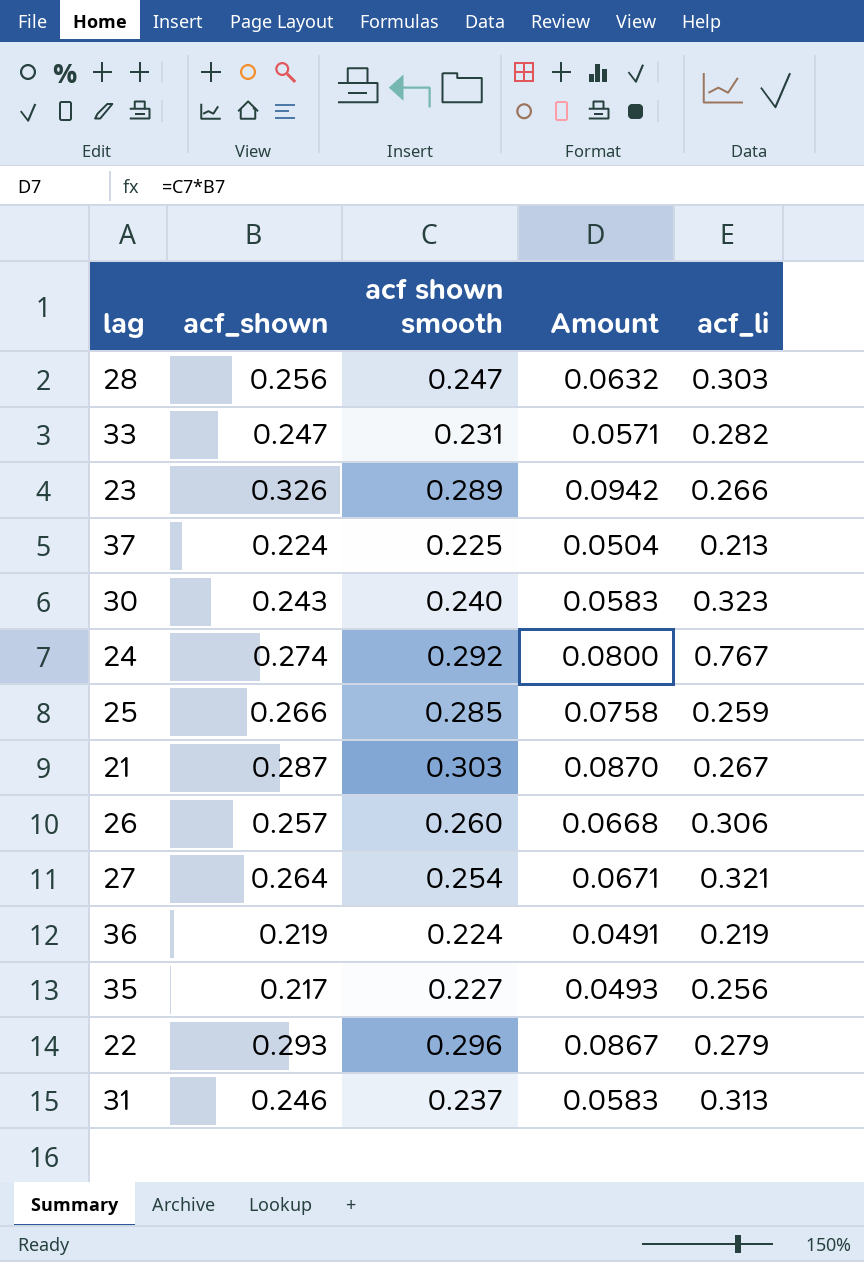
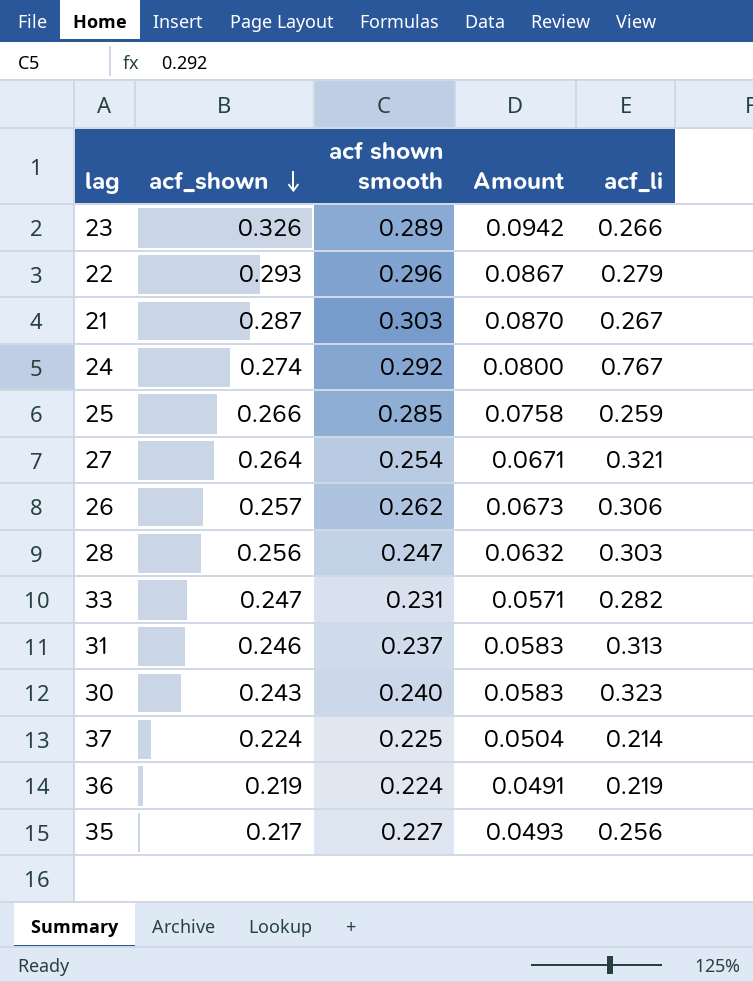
row order: none -> acf_shown descending
26 | acf shown smooth: 0.260 -> 0.262
26 | Amount: 0.0668 -> 0.0673
37 | acf_li: 0.213 -> 0.214

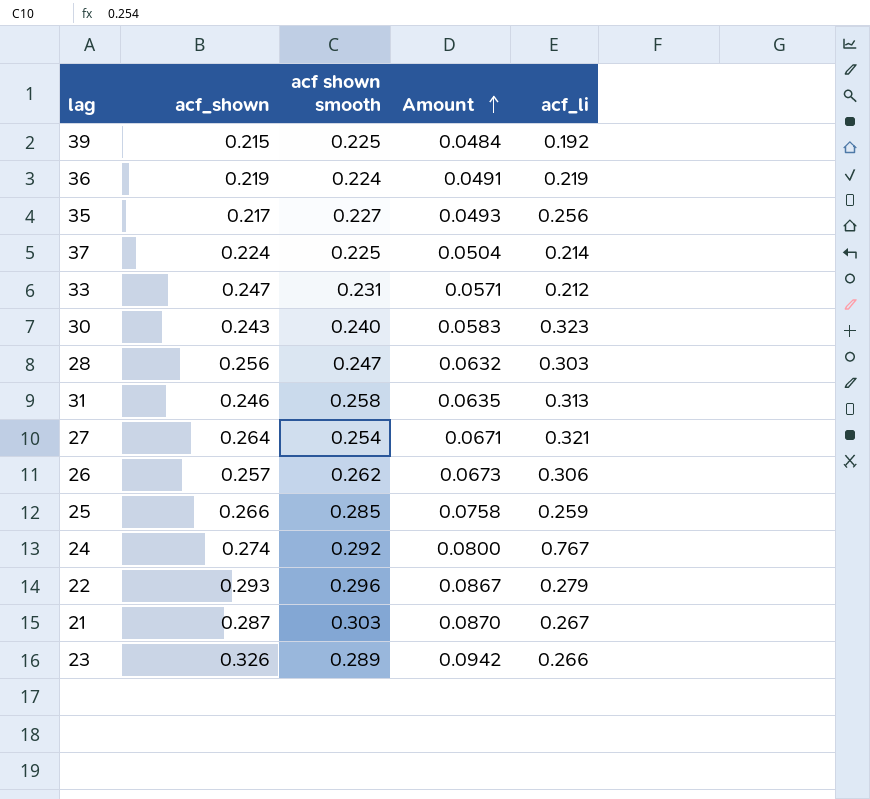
row order: acf_shown descending -> Amount ascending
row 39: none -> 0.215 | 0.225 | 0.0484 | 0.192
33 | acf_li: 0.282 -> 0.212
31 | acf shown smooth: 0.237 -> 0.258
31 | Amount: 0.0583 -> 0.0635

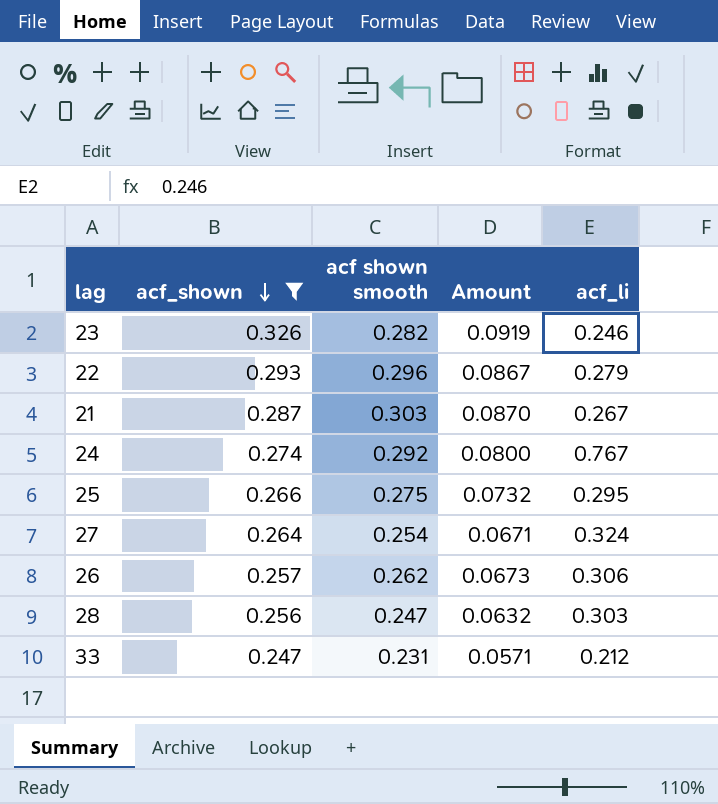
filter: none -> acf_shown >= 0.247
row order: Amount ascending -> acf_shown descending
23 | acf shown smooth: 0.289 -> 0.282
23 | Amount: 0.0942 -> 0.0919
23 | acf_li: 0.266 -> 0.246
25 | acf shown smooth: 0.285 -> 0.275
25 | Amount: 0.0758 -> 0.0732
25 | acf_li: 0.259 -> 0.295
27 | acf_li: 0.321 -> 0.324

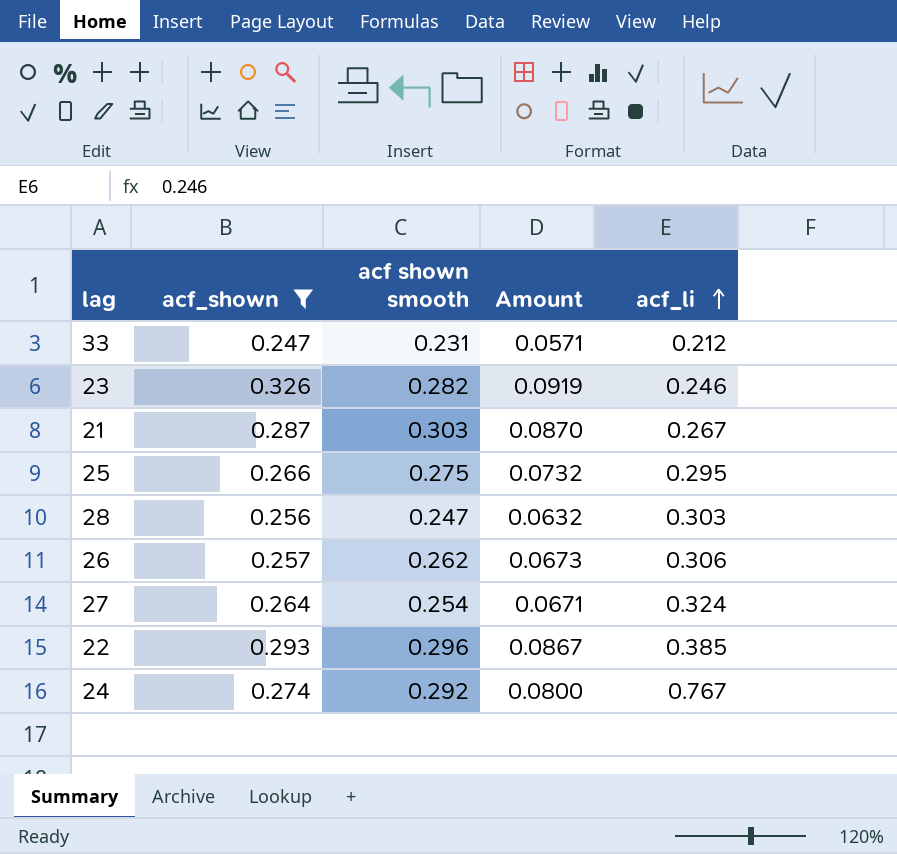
row order: acf_shown descending -> acf_li ascending
22 | acf_li: 0.279 -> 0.385

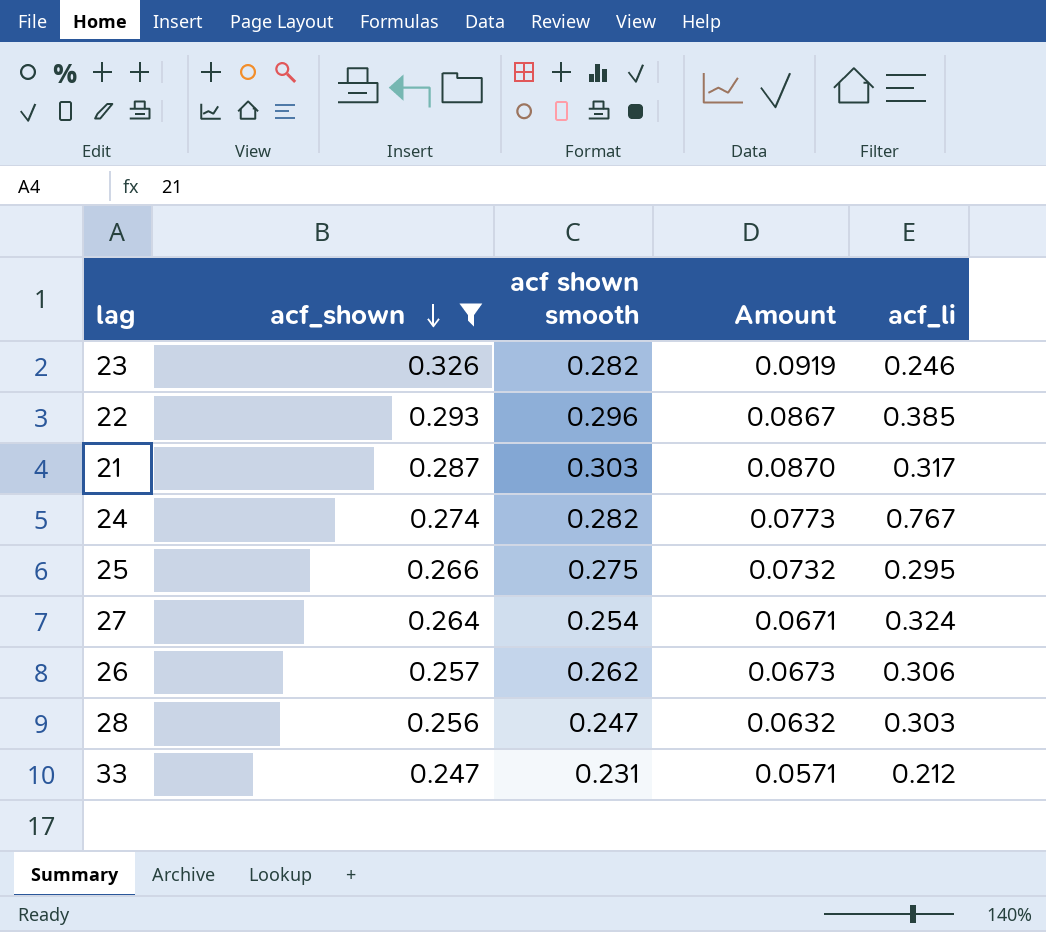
row order: acf_li ascending -> acf_shown descending
21 | acf_li: 0.267 -> 0.317
24 | acf shown smooth: 0.292 -> 0.282
24 | Amount: 0.0800 -> 0.0773

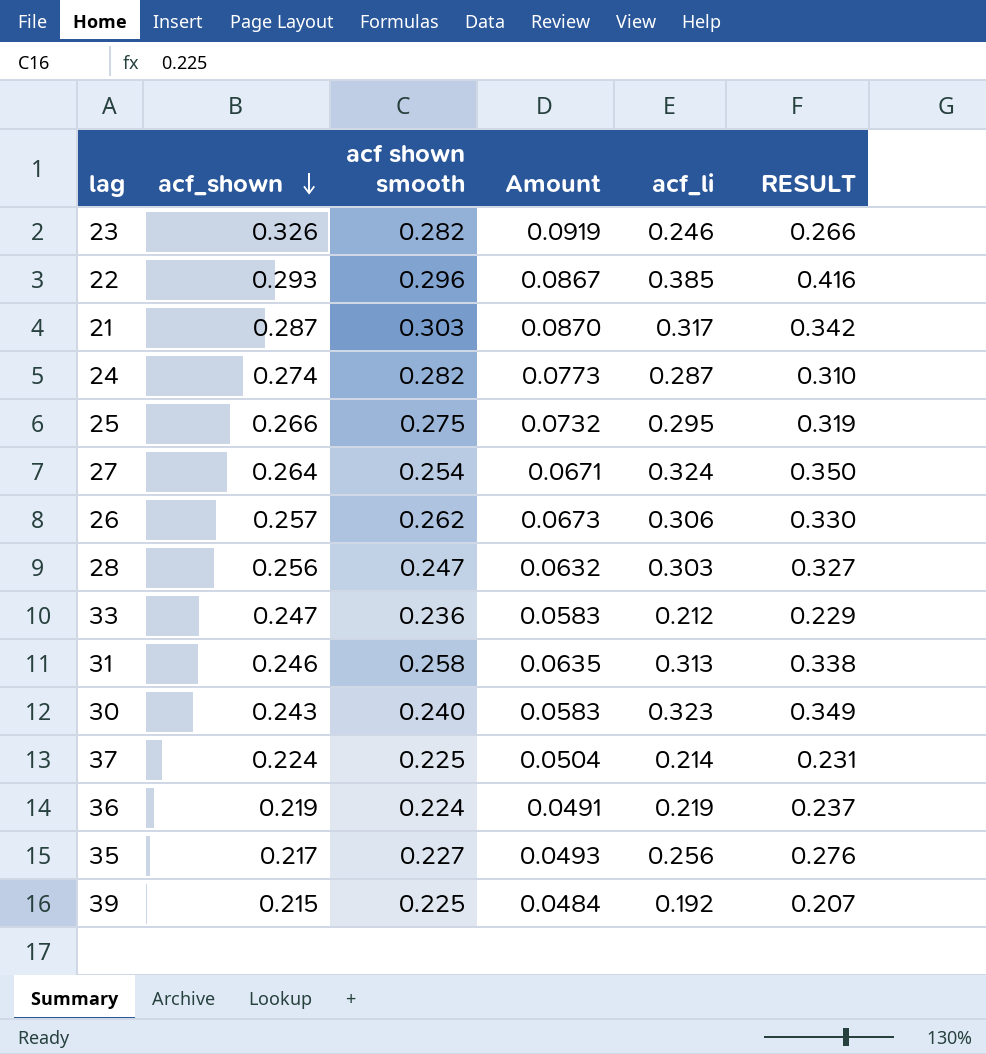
filter: acf_shown >= 0.247 -> none
column RESULT | formula: none -> [acf_li] * 1.08
24 | acf_li: 0.767 -> 0.287
33 | acf shown smooth: 0.231 -> 0.236
33 | Amount: 0.0571 -> 0.0583

